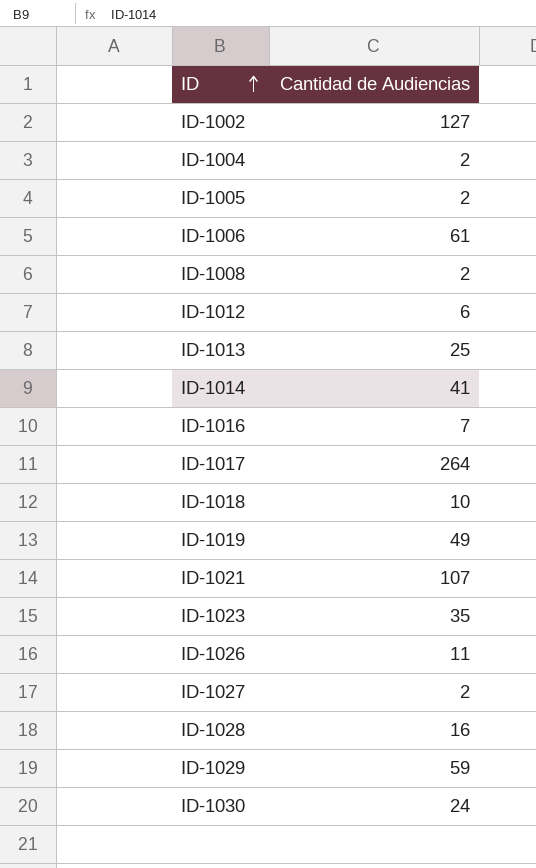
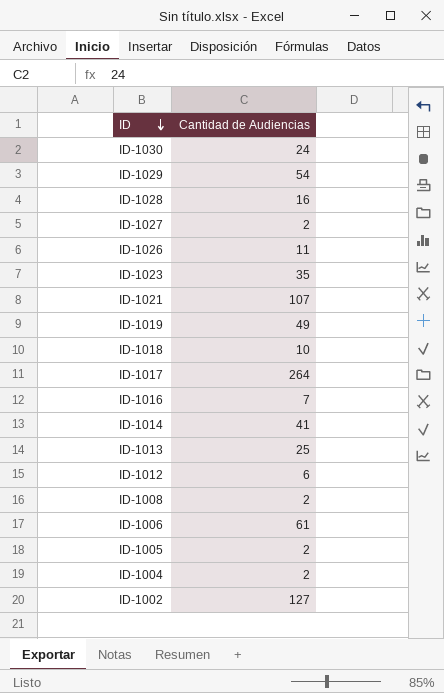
row order: ID ascending -> ID descending
ID-1029 | Cantidad de Audiencias: 59 -> 54

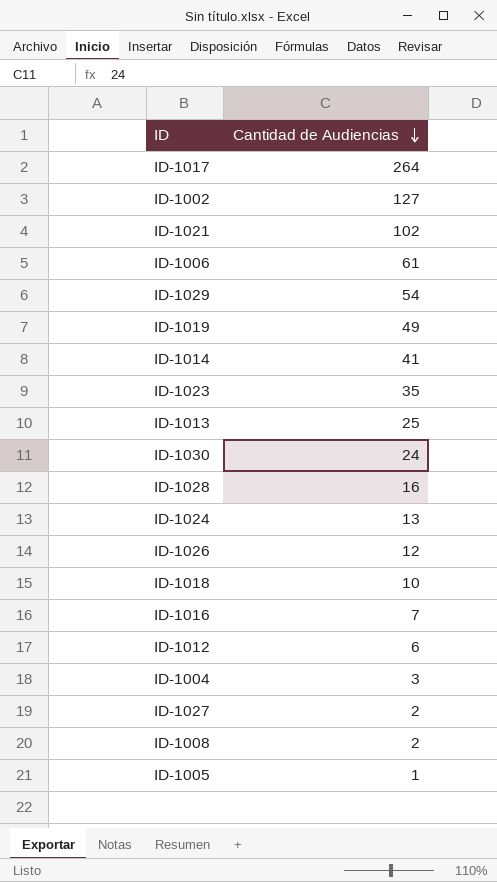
row order: ID descending -> Cantidad de Audiencias descending
ID-1021 | Cantidad de Audiencias: 107 -> 102
row ID-1024: none -> 13
ID-1026 | Cantidad de Audiencias: 11 -> 12
ID-1004 | Cantidad de Audiencias: 2 -> 3
ID-1005 | Cantidad de Audiencias: 2 -> 1

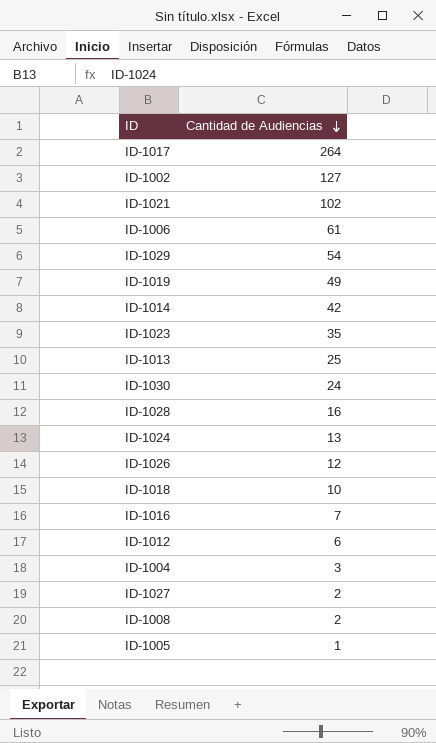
ID-1014 | Cantidad de Audiencias: 41 -> 42

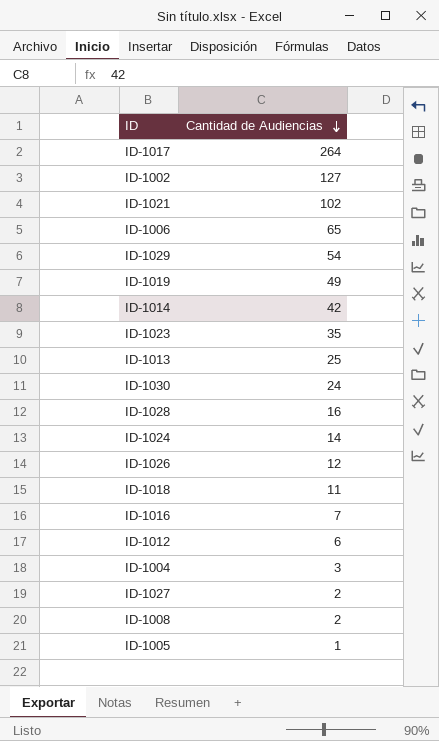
ID-1006 | Cantidad de Audiencias: 61 -> 65
ID-1024 | Cantidad de Audiencias: 13 -> 14
ID-1018 | Cantidad de Audiencias: 10 -> 11

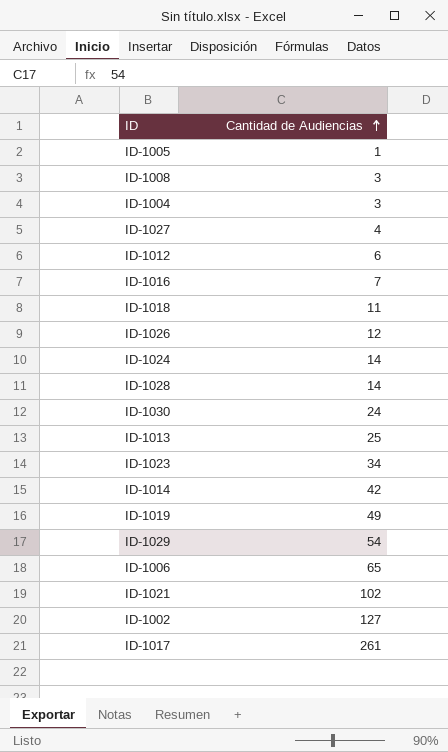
row order: Cantidad de Audiencias descending -> Cantidad de Audiencias ascending
ID-1008 | Cantidad de Audiencias: 2 -> 3
ID-1027 | Cantidad de Audiencias: 2 -> 4
ID-1028 | Cantidad de Audiencias: 16 -> 14
ID-1023 | Cantidad de Audiencias: 35 -> 34
ID-1017 | Cantidad de Audiencias: 264 -> 261

